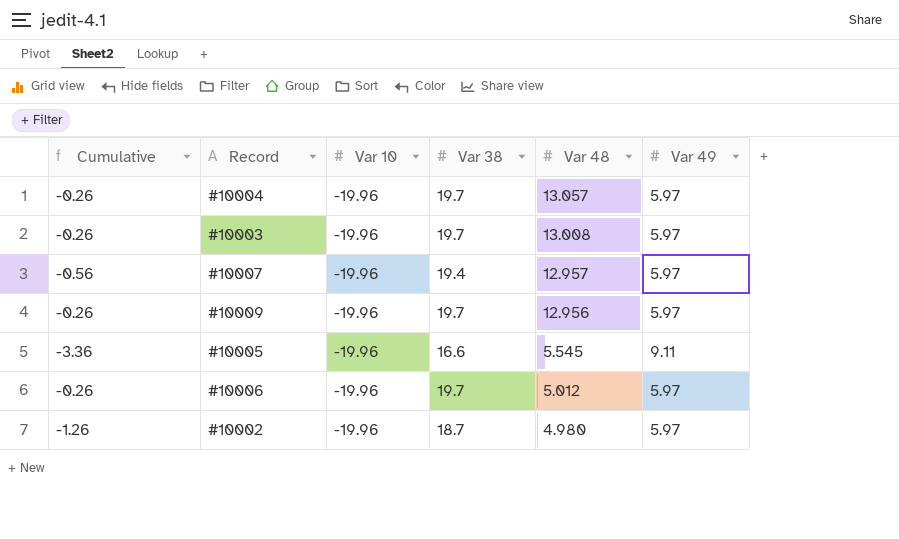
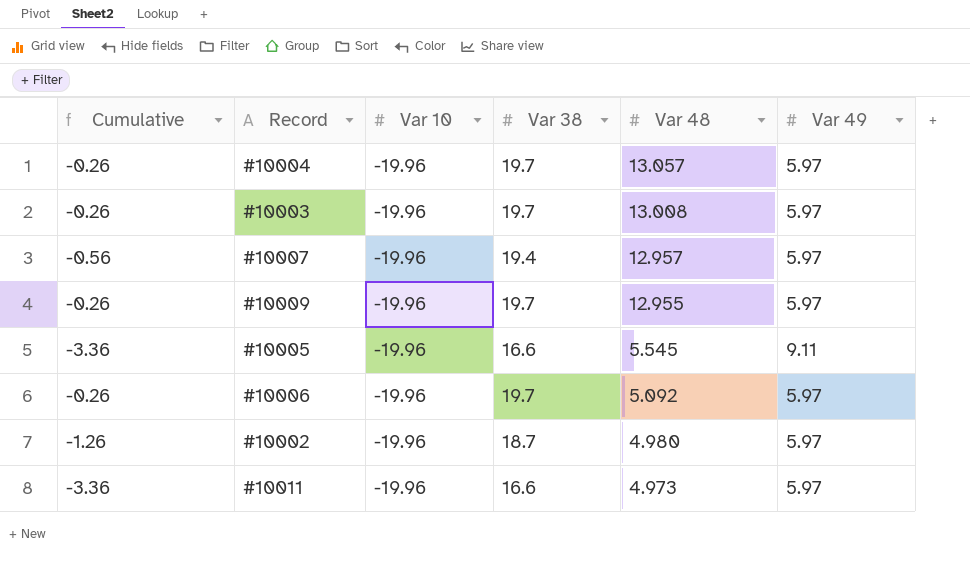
#10009 | Var 48: 12.956 -> 12.955
#10006 | Var 48: 5.012 -> 5.092
row #10011: none -> -3.36 | -19.96 | 16.6 | 4.973 | 5.97

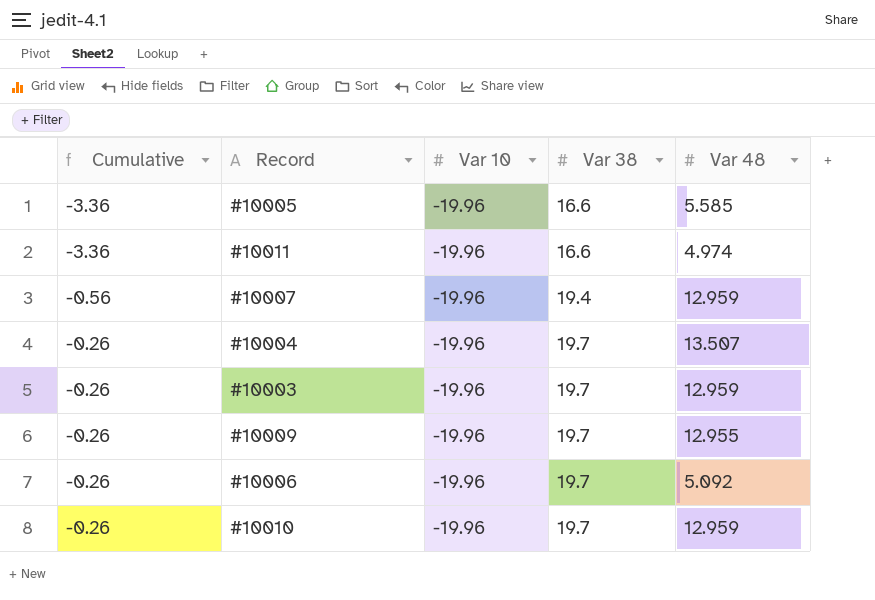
row order: Var 48 descending -> Cumulative ascending
column Var 49 | position: 6 -> none
row #10002: -1.26 | -19.96 | 18.7 | 4.980 | 5.97 -> none
#10005 | Var 48: 5.545 -> 5.585
#10011 | Var 48: 4.973 -> 4.974
#10007 | Var 48: 12.957 -> 12.959
#10004 | Var 48: 13.057 -> 13.507
#10003 | Var 48: 13.008 -> 12.959
row #10010: none -> -0.26 | -19.96 | 19.7 | 12.959

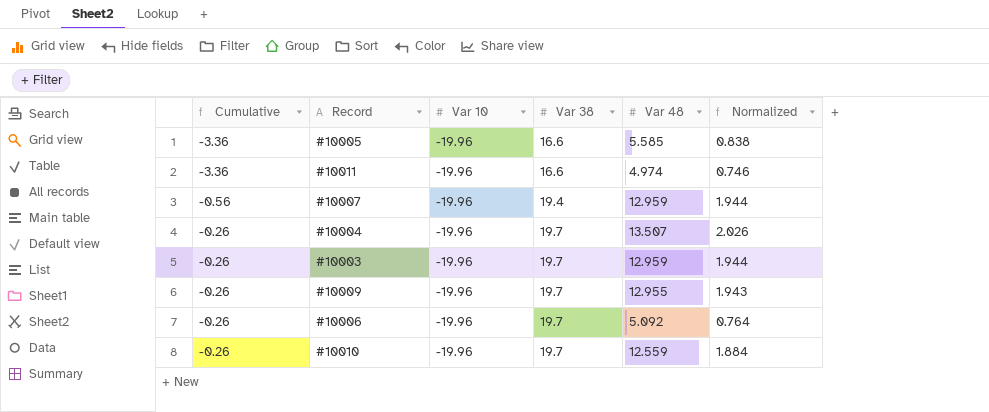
column Normalized | formula: none -> [Var 48] * 0.15
#10010 | Var 48: 12.959 -> 12.559

